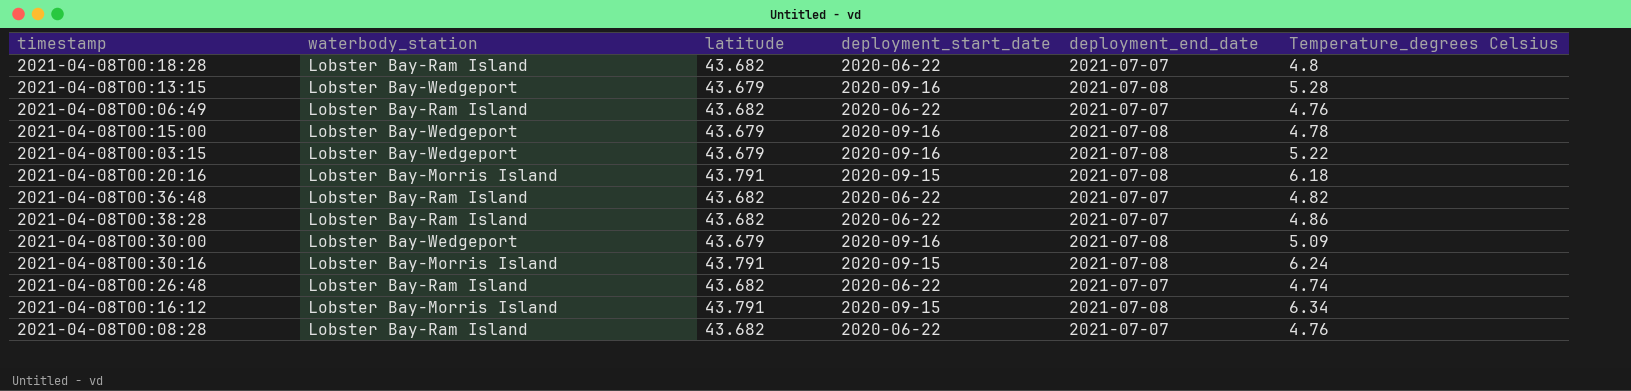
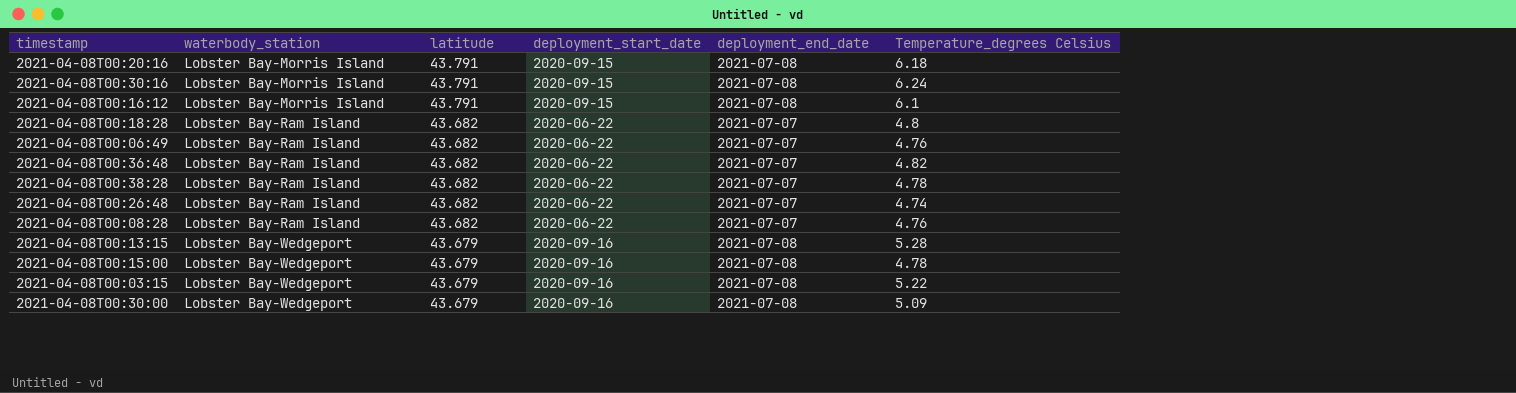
row order: none -> waterbody_station ascending
2021-04-08T00:16:12 | Temperature_degrees Celsius: 6.34 -> 6.1
2021-04-08T00:38:28 | Temperature_degrees Celsius: 4.86 -> 4.78

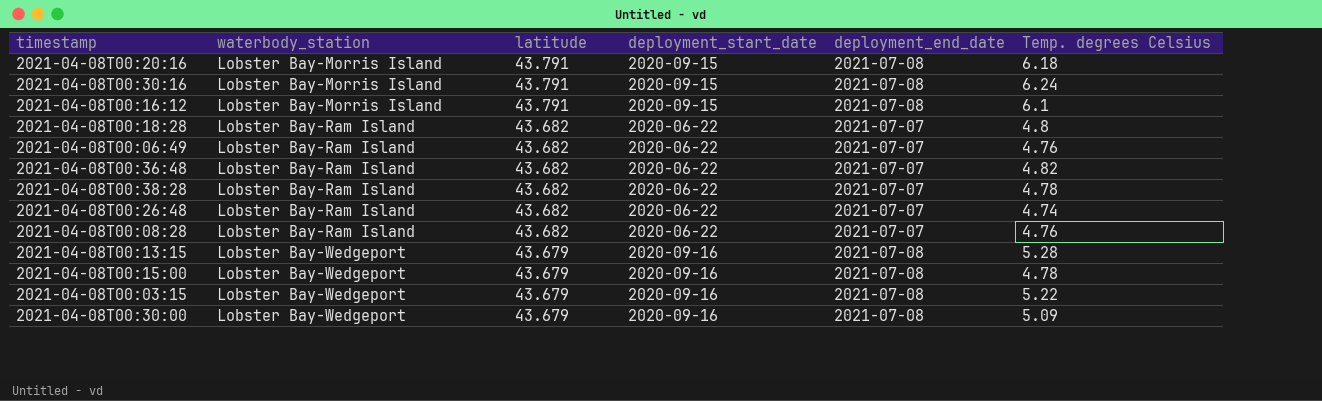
column name: Temperature_degrees Celsius -> Temp. degrees Celsius

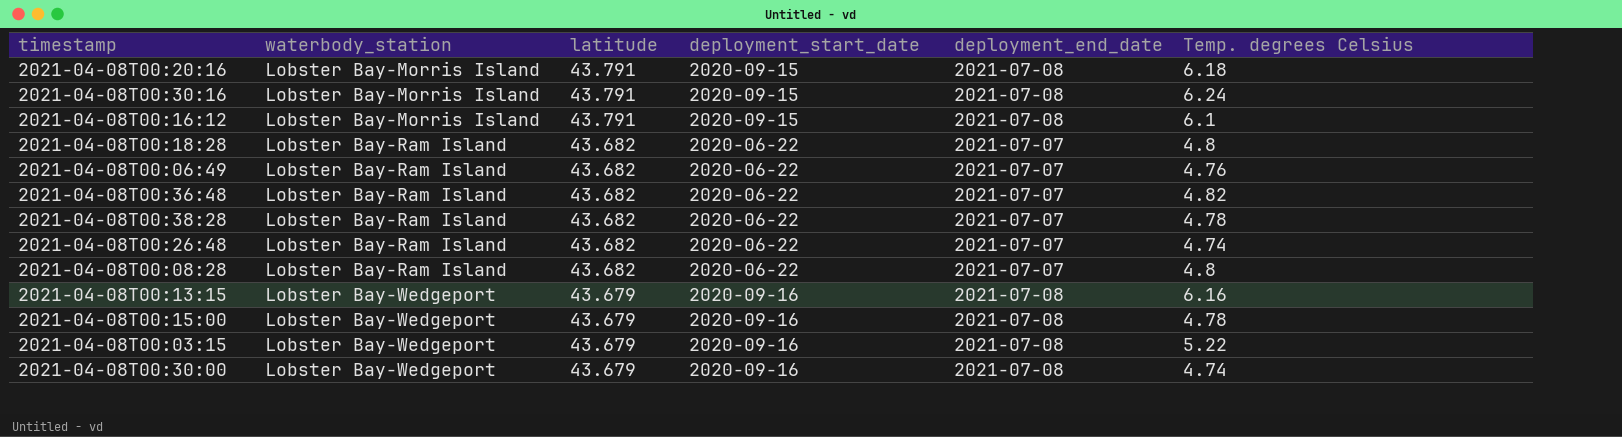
2021-04-08T00:08:28 | Temp. degrees Celsius: 4.76 -> 4.8
2021-04-08T00:13:15 | Temp. degrees Celsius: 5.28 -> 6.16
2021-04-08T00:30:00 | Temp. degrees Celsius: 5.09 -> 4.74

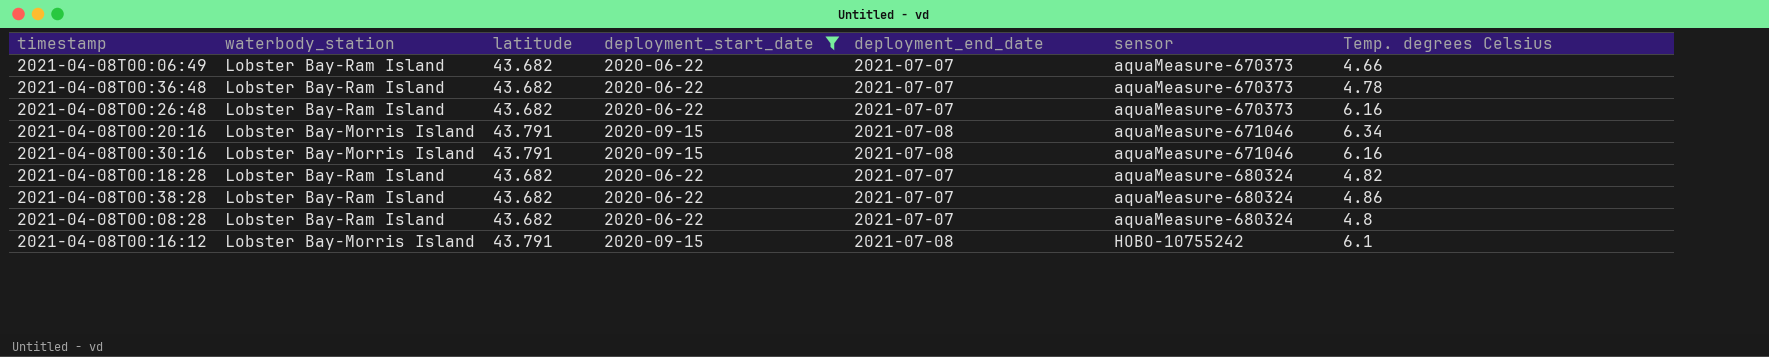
filter: none -> deployment_start_date != 2020-09-16
row order: waterbody_station ascending -> sensor ascending
column sensor | position: none -> 6
2021-04-08T00:06:49 | Temp. degrees Celsius: 4.76 -> 4.66
2021-04-08T00:36:48 | Temp. degrees Celsius: 4.82 -> 4.78
2021-04-08T00:26:48 | Temp. degrees Celsius: 4.74 -> 6.16
2021-04-08T00:20:16 | Temp. degrees Celsius: 6.18 -> 6.34
2021-04-08T00:30:16 | Temp. degrees Celsius: 6.24 -> 6.16
2021-04-08T00:18:28 | Temp. degrees Celsius: 4.8 -> 4.82
2021-04-08T00:38:28 | Temp. degrees Celsius: 4.78 -> 4.86

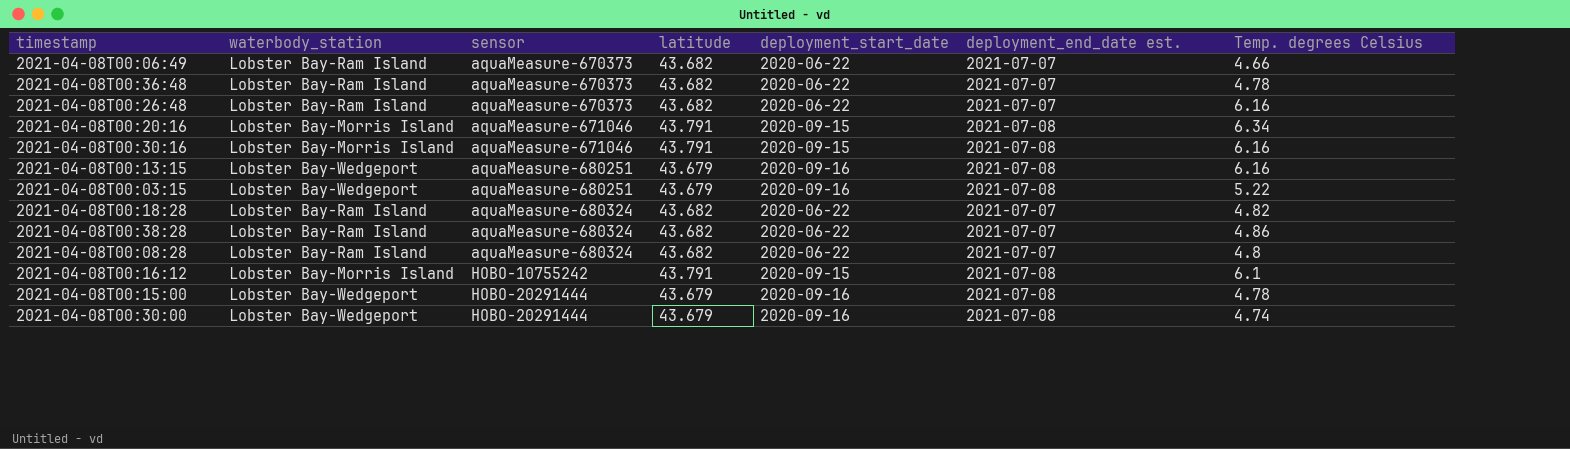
filter: deployment_start_date != 2020-09-16 -> none
column sensor | position: 6 -> 3
column name: deployment_end_date -> deployment_end_date est.

